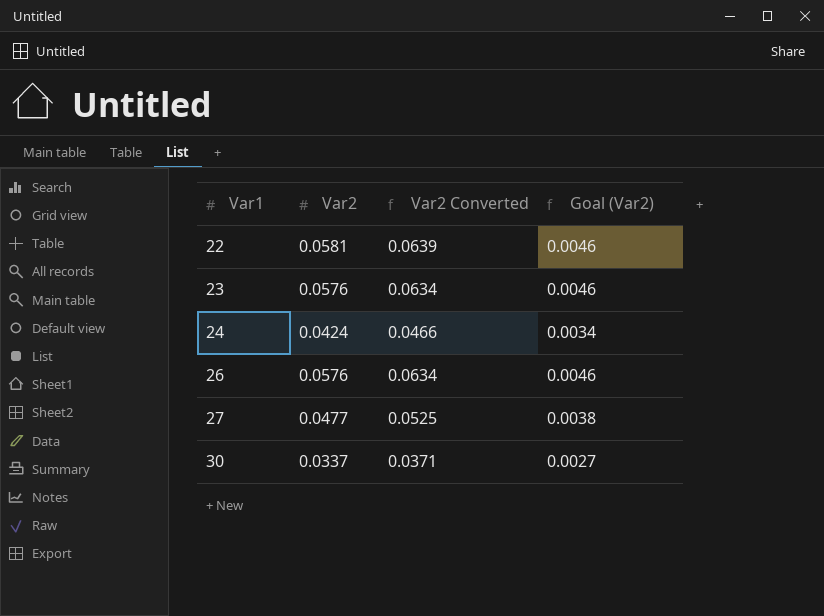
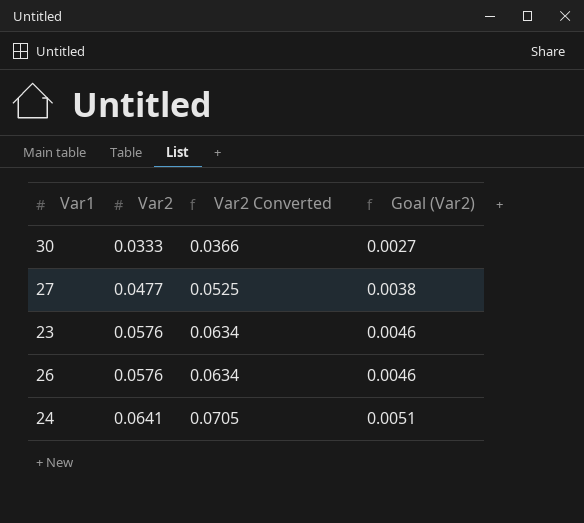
row order: Var1 ascending -> Var2 ascending
row 22: 0.0581 | 0.0639 | 0.0046 -> none
30 | Var2: 0.0337 -> 0.0333
30 | Var2 Converted: 0.0371 -> 0.0366
24 | Var2: 0.0424 -> 0.0641
24 | Var2 Converted: 0.0466 -> 0.0705
24 | Goal (Var2): 0.0034 -> 0.0051

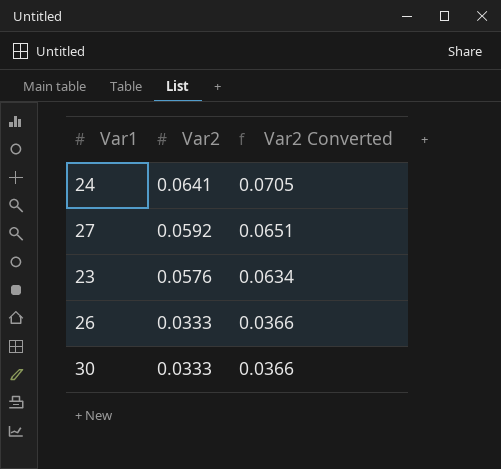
row order: Var2 ascending -> Var2 descending
column Goal (Var2) | formula: [Var2] * 0.08 -> none
27 | Var2: 0.0477 -> 0.0592
27 | Var2 Converted: 0.0525 -> 0.0651
26 | Var2: 0.0576 -> 0.0333
26 | Var2 Converted: 0.0634 -> 0.0366

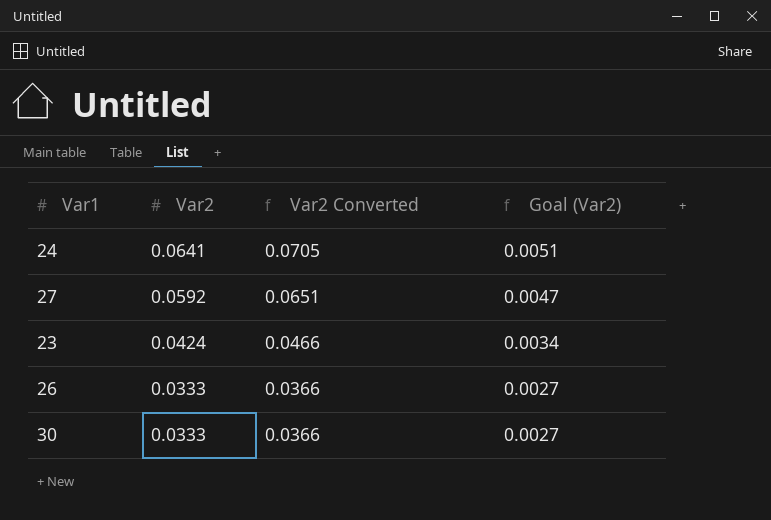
column Goal (Var2) | formula: none -> [Var2] * 0.08
23 | Var2: 0.0576 -> 0.0424
23 | Var2 Converted: 0.0634 -> 0.0466

